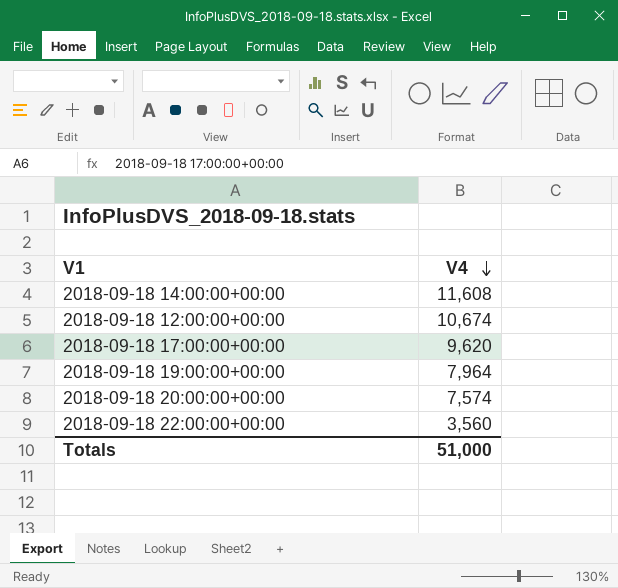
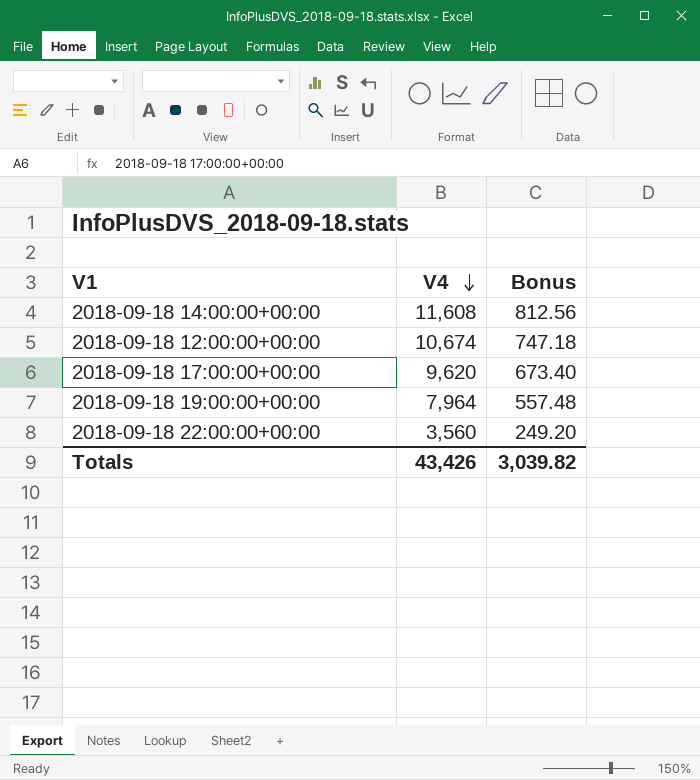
column Bonus | formula: none -> [V4] * 0.07
row 2018-09-18 20:00:00+00:00: 7,574 -> none
Totals | V4: 51,000 -> 43,426

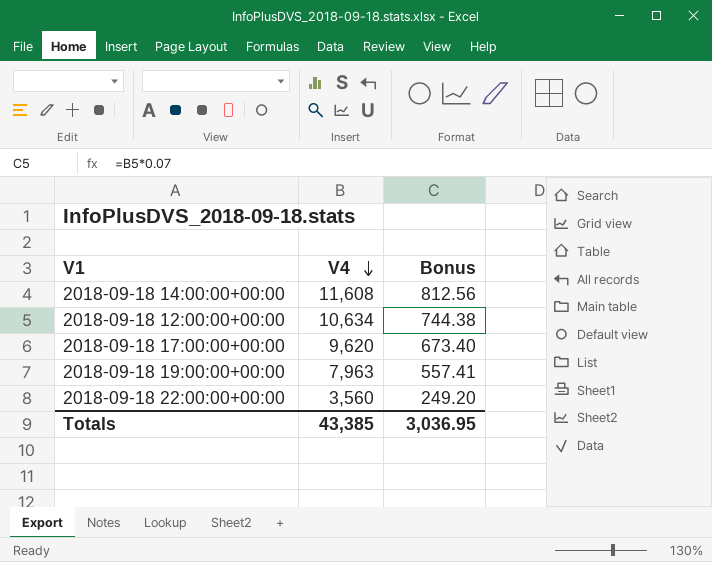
2018-09-18 12:00:00+00:00 | V4: 10,674 -> 10,634
2018-09-18 12:00:00+00:00 | Bonus: 747.18 -> 744.38
2018-09-18 19:00:00+00:00 | V4: 7,964 -> 7,963
2018-09-18 19:00:00+00:00 | Bonus: 557.48 -> 557.41
Totals | V4: 43,426 -> 43,385
Totals | Bonus: 3,039.82 -> 3,036.95

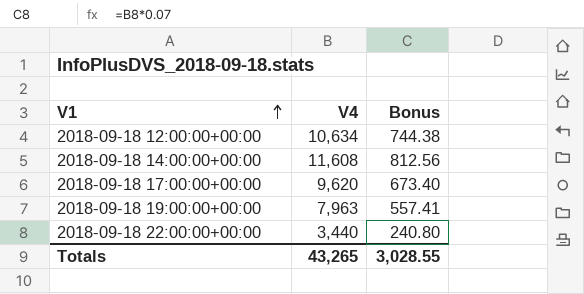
row order: V4 descending -> V1 ascending
2018-09-18 22:00:00+00:00 | V4: 3,560 -> 3,440
2018-09-18 22:00:00+00:00 | Bonus: 249.20 -> 240.80
Totals | V4: 43,385 -> 43,265
Totals | Bonus: 3,036.95 -> 3,028.55

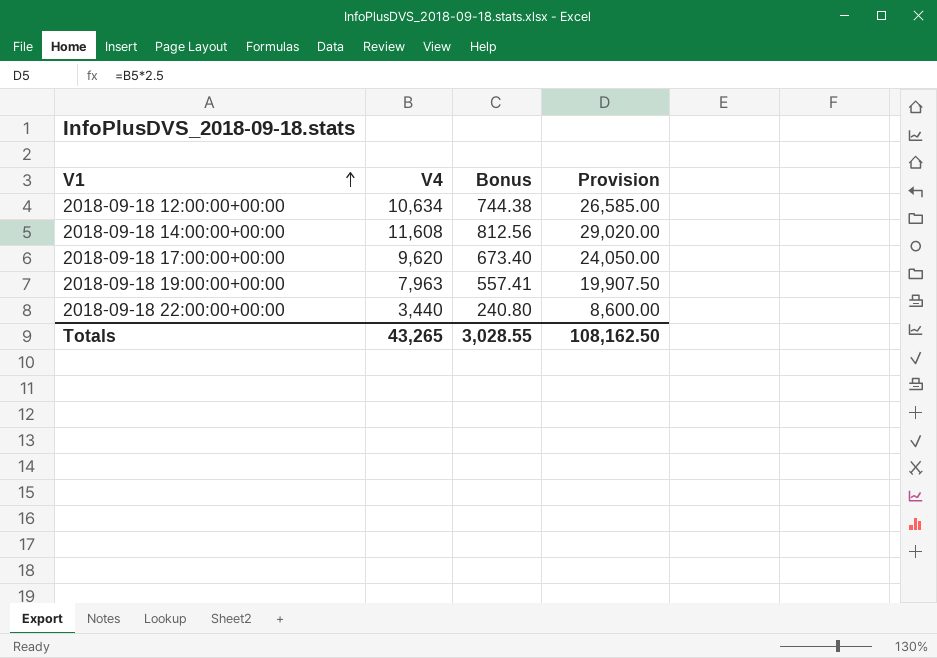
column Provision | formula: none -> [V4] * 2.5

